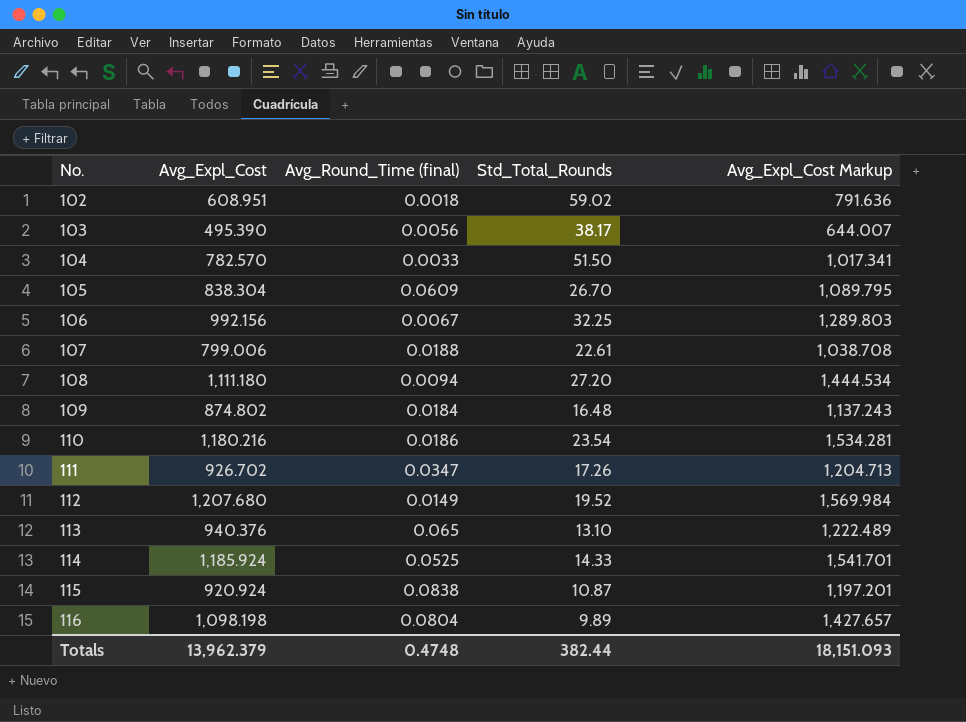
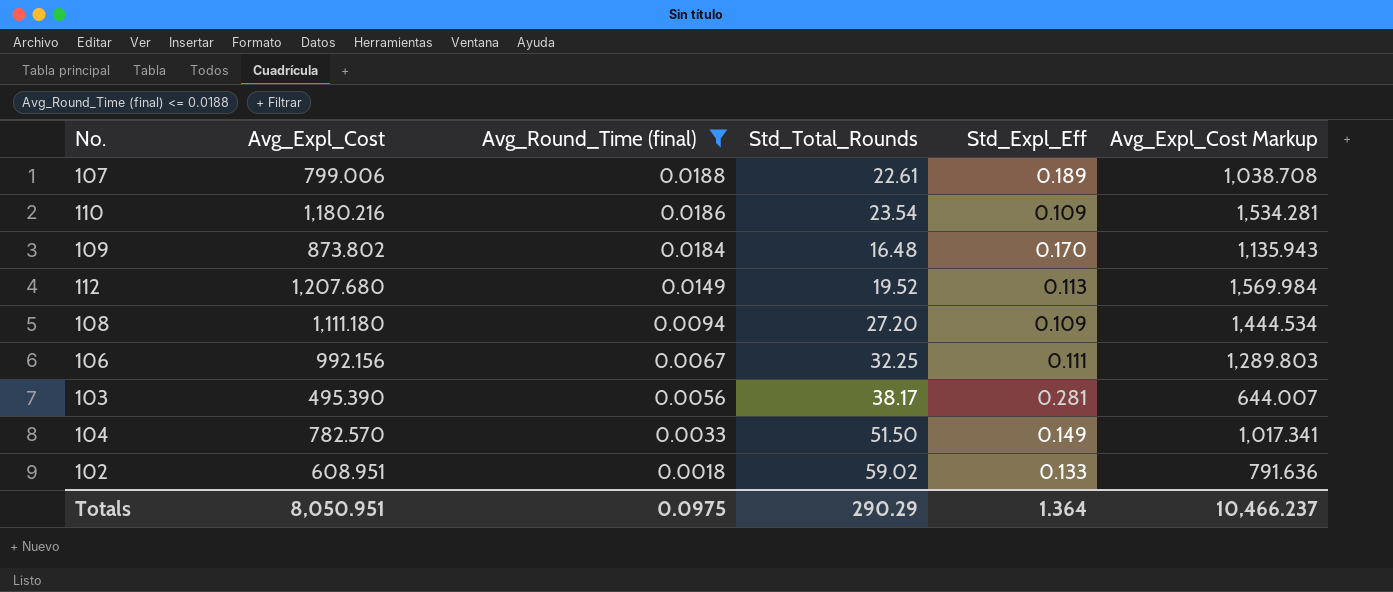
filter: none -> Avg_Round_Time (final) <= 0.0188
row order: No. ascending -> Avg_Round_Time (final) descending
column Std_Expl_Eff | position: none -> 5
109 | Avg_Expl_Cost: 874.802 -> 873.802
109 | Avg_Expl_Cost Markup: 1,137.243 -> 1,135.943
Totals | Avg_Expl_Cost: 13,962.379 -> 8,050.951
Totals | Avg_Round_Time (final): 0.4748 -> 0.0975
Totals | Std_Total_Rounds: 382.44 -> 290.29
Totals | Avg_Expl_Cost Markup: 18,151.093 -> 10,466.237

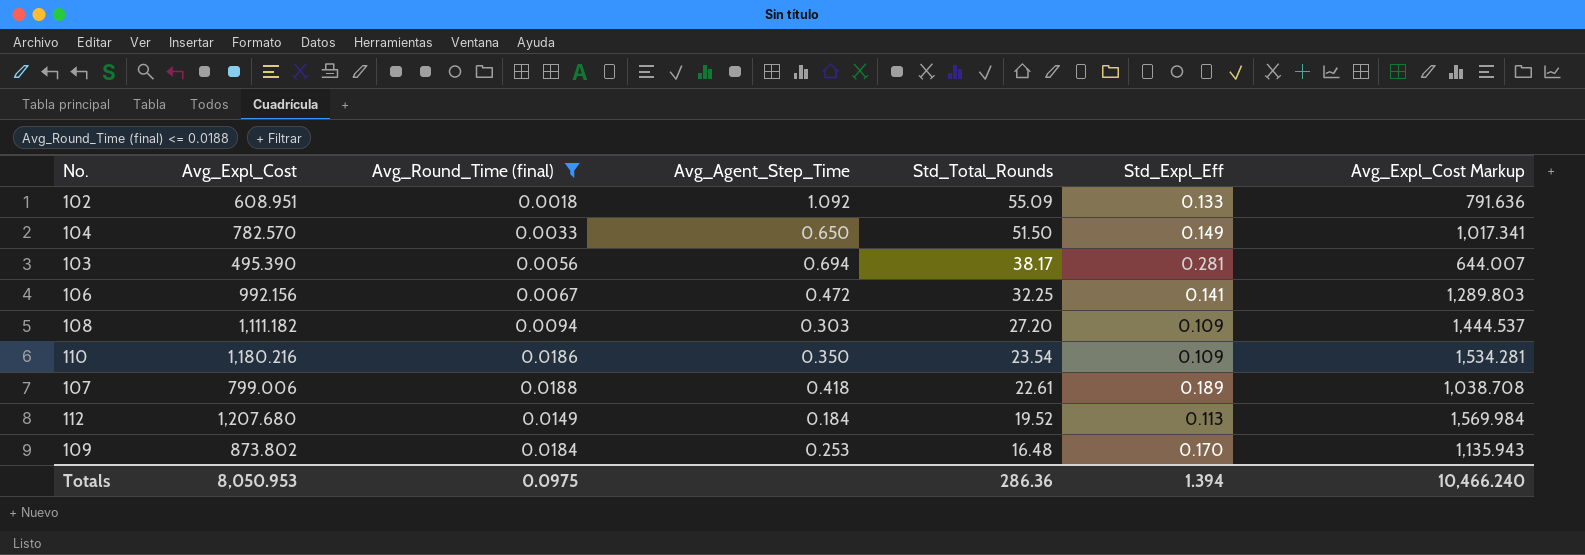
row order: Avg_Round_Time (final) descending -> Std_Total_Rounds descending
column Avg_Agent_Step_Time | position: none -> 4
102 | Std_Total_Rounds: 59.02 -> 55.09
106 | Std_Expl_Eff: 0.111 -> 0.141
108 | Avg_Expl_Cost: 1,111.180 -> 1,111.182
108 | Avg_Expl_Cost Markup: 1,444.534 -> 1,444.537
Totals | Avg_Expl_Cost: 8,050.951 -> 8,050.953
Totals | Std_Total_Rounds: 290.29 -> 286.36
Totals | Std_Expl_Eff: 1.364 -> 1.394
Totals | Avg_Expl_Cost Markup: 10,466.237 -> 10,466.240

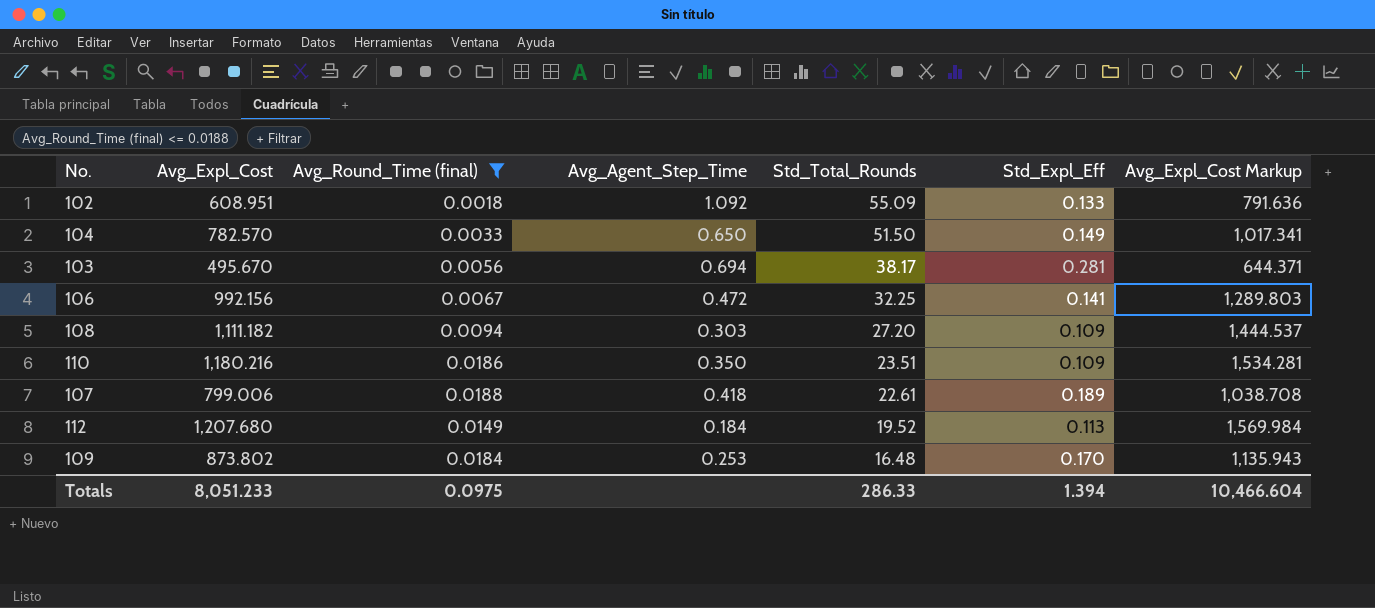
103 | Avg_Expl_Cost: 495.390 -> 495.670
103 | Avg_Expl_Cost Markup: 644.007 -> 644.371
110 | Std_Total_Rounds: 23.54 -> 23.51
Totals | Avg_Expl_Cost: 8,050.953 -> 8,051.233
Totals | Std_Total_Rounds: 286.36 -> 286.33
Totals | Avg_Expl_Cost Markup: 10,466.240 -> 10,466.604

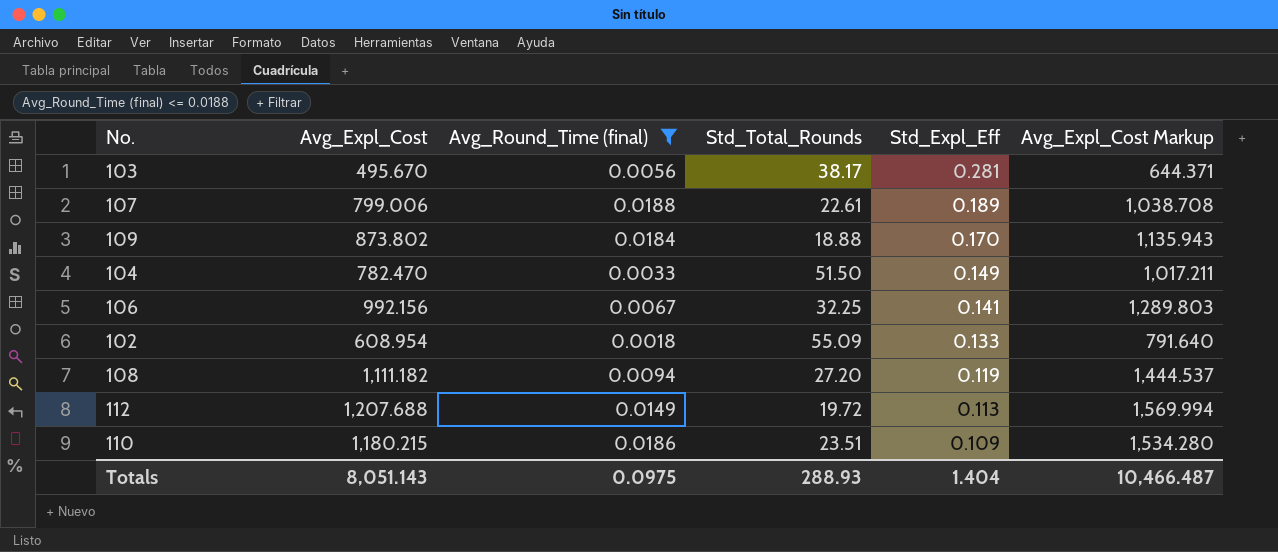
row order: Std_Total_Rounds descending -> Std_Expl_Eff descending
column Avg_Agent_Step_Time | position: 4 -> none
109 | Std_Total_Rounds: 16.48 -> 18.88
104 | Avg_Expl_Cost: 782.570 -> 782.470
104 | Avg_Expl_Cost Markup: 1,017.341 -> 1,017.211
102 | Avg_Expl_Cost: 608.951 -> 608.954
102 | Avg_Expl_Cost Markup: 791.636 -> 791.640
108 | Std_Expl_Eff: 0.109 -> 0.119
112 | Avg_Expl_Cost: 1,207.680 -> 1,207.688
112 | Std_Total_Rounds: 19.52 -> 19.72
112 | Avg_Expl_Cost Markup: 1,569.984 -> 1,569.994
110 | Avg_Expl_Cost: 1,180.216 -> 1,180.215
110 | Avg_Expl_Cost Markup: 1,534.281 -> 1,534.280
Totals | Avg_Expl_Cost: 8,051.233 -> 8,051.143
Totals | Std_Total_Rounds: 286.33 -> 288.93
Totals | Std_Expl_Eff: 1.394 -> 1.404
Totals | Avg_Expl_Cost Markup: 10,466.604 -> 10,466.487

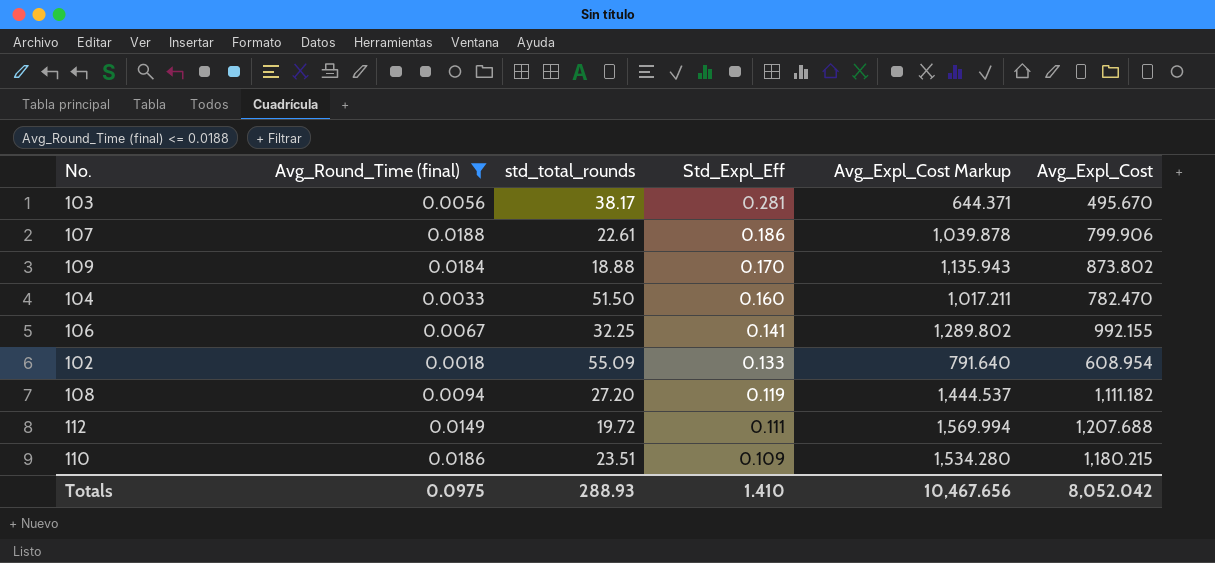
column name: Std_Total_Rounds -> std_total_rounds
column Avg_Expl_Cost | position: 2 -> 6
107 | Std_Expl_Eff: 0.189 -> 0.186
107 | Avg_Expl_Cost Markup: 1,038.708 -> 1,039.878
107 | Avg_Expl_Cost: 799.006 -> 799.906
104 | Std_Expl_Eff: 0.149 -> 0.160
106 | Avg_Expl_Cost Markup: 1,289.803 -> 1,289.802
106 | Avg_Expl_Cost: 992.156 -> 992.155
112 | Std_Expl_Eff: 0.113 -> 0.111
Totals | Std_Expl_Eff: 1.404 -> 1.410
Totals | Avg_Expl_Cost Markup: 10,466.487 -> 10,467.656
Totals | Avg_Expl_Cost: 8,051.143 -> 8,052.042

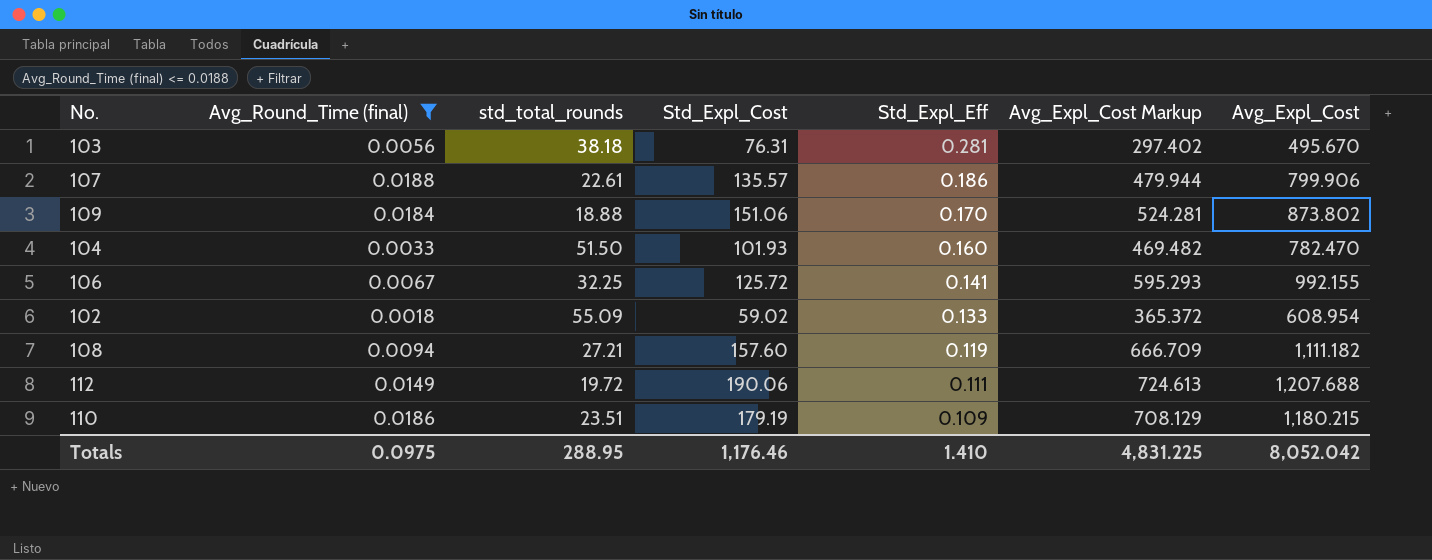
column Std_Expl_Cost | position: none -> 4
column Avg_Expl_Cost Markup | formula: [Avg_Expl_Cost] * 1.3 -> [Avg_Expl_Cost] * 0.6
103 | std_total_rounds: 38.17 -> 38.18
108 | std_total_rounds: 27.20 -> 27.21
Totals | std_total_rounds: 288.93 -> 288.95
Totals | Avg_Expl_Cost Markup: 10,467.656 -> 4,831.225

